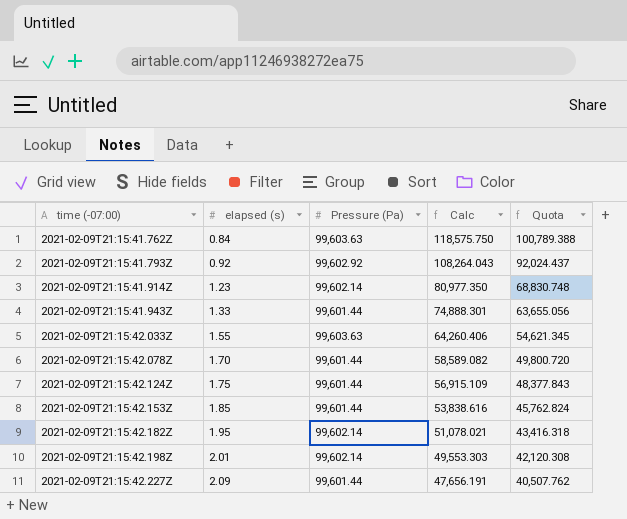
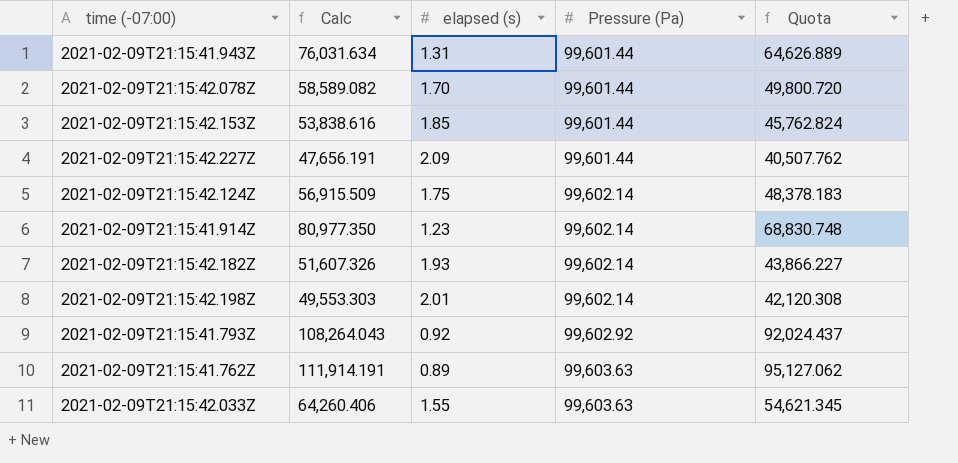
row order: time (-07:00) ascending -> Pressure (Pa) ascending
column Calc | position: 4 -> 2
2021-02-09T21:15:41.943Z | Calc: 74,888.301 -> 76,031.634
2021-02-09T21:15:41.943Z | elapsed (s): 1.33 -> 1.31
2021-02-09T21:15:41.943Z | Quota: 63,655.056 -> 64,626.889
2021-02-09T21:15:42.124Z | Calc: 56,915.109 -> 56,915.509
2021-02-09T21:15:42.124Z | Pressure (Pa): 99,601.44 -> 99,602.14
2021-02-09T21:15:42.124Z | Quota: 48,377.843 -> 48,378.183
2021-02-09T21:15:42.182Z | Calc: 51,078.021 -> 51,607.326
2021-02-09T21:15:42.182Z | elapsed (s): 1.95 -> 1.93
2021-02-09T21:15:42.182Z | Quota: 43,416.318 -> 43,866.227
2021-02-09T21:15:41.762Z | Calc: 118,575.750 -> 111,914.191
2021-02-09T21:15:41.762Z | elapsed (s): 0.84 -> 0.89
2021-02-09T21:15:41.762Z | Quota: 100,789.388 -> 95,127.062

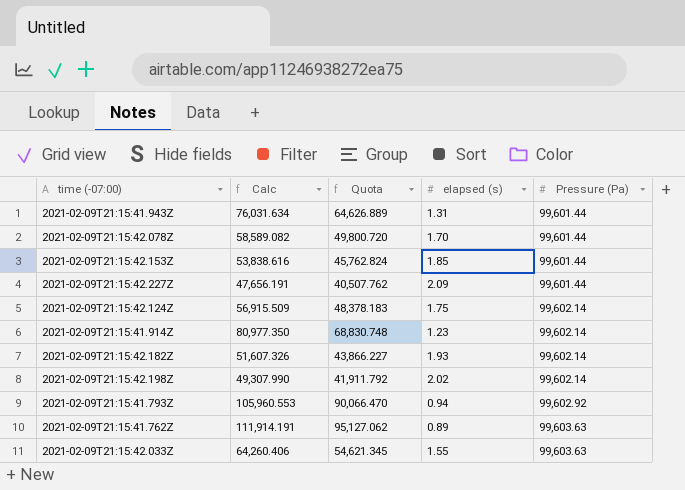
column Quota | position: 5 -> 3
2021-02-09T21:15:42.198Z | Calc: 49,553.303 -> 49,307.990
2021-02-09T21:15:42.198Z | Quota: 42,120.308 -> 41,911.792
2021-02-09T21:15:42.198Z | elapsed (s): 2.01 -> 2.02
2021-02-09T21:15:41.793Z | Calc: 108,264.043 -> 105,960.553
2021-02-09T21:15:41.793Z | Quota: 92,024.437 -> 90,066.470
2021-02-09T21:15:41.793Z | elapsed (s): 0.92 -> 0.94

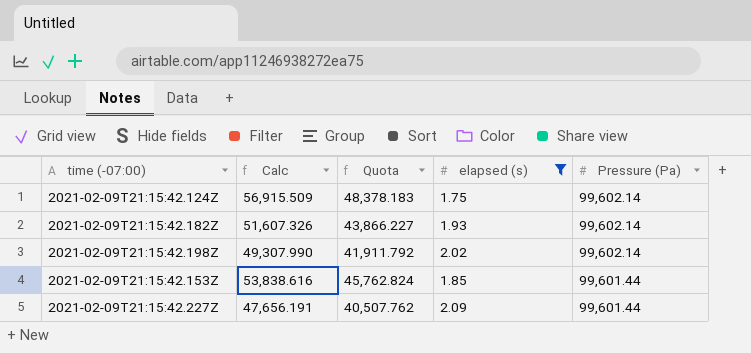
filter: none -> elapsed (s) >= 1.75
row order: Pressure (Pa) ascending -> Pressure (Pa) descending

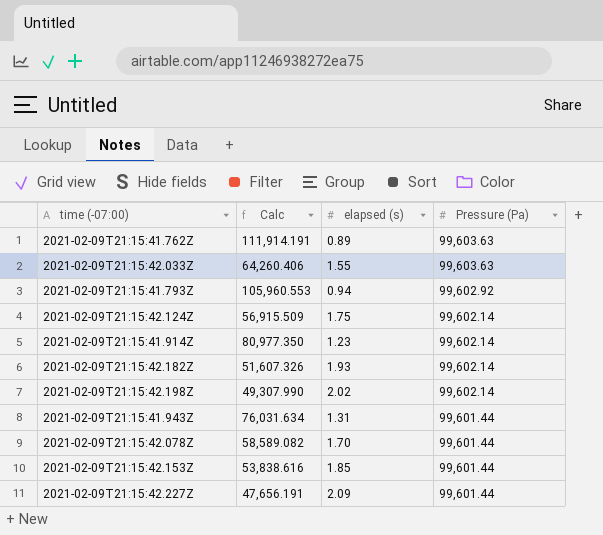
filter: elapsed (s) >= 1.75 -> none
column Quota | formula: [Calc] * 0.85 -> none

